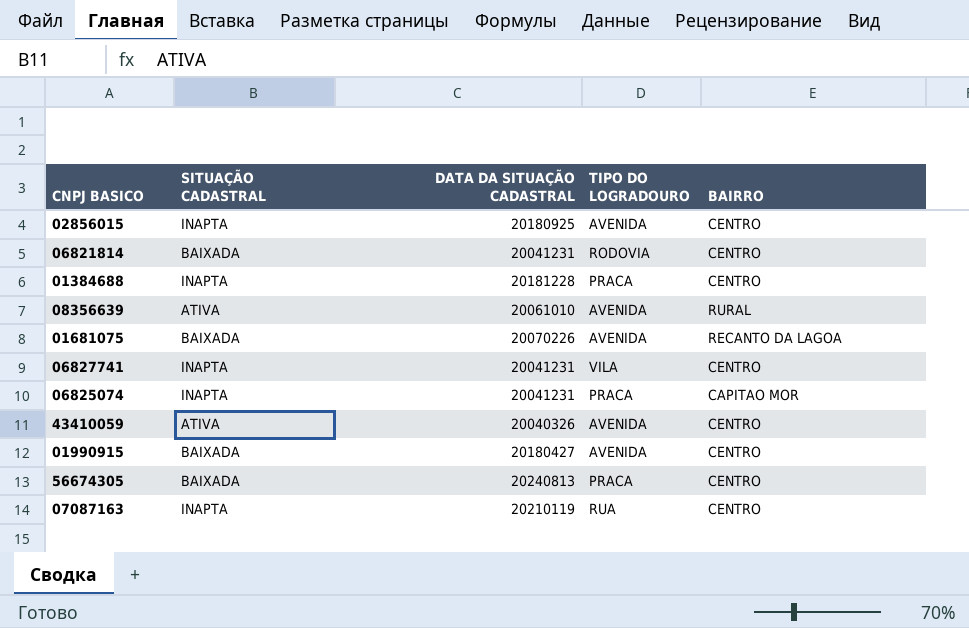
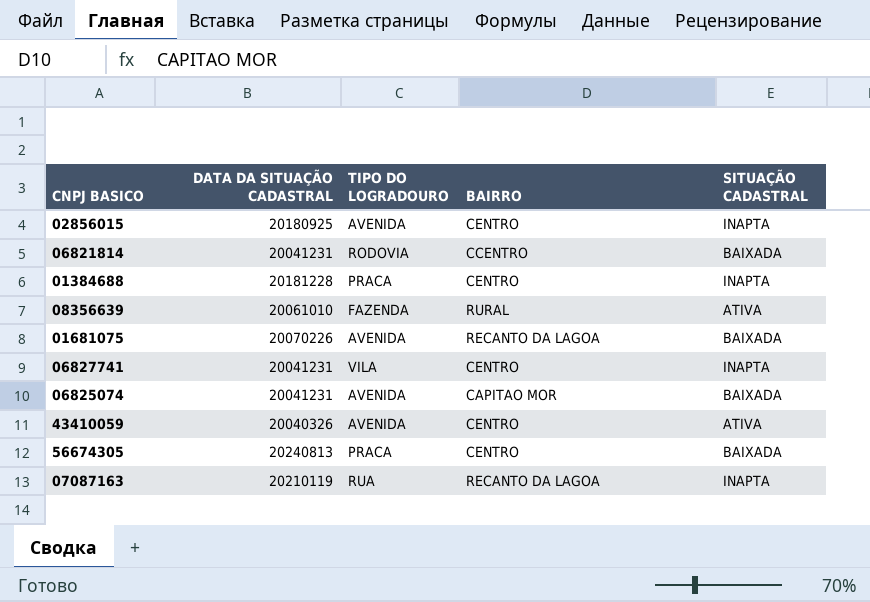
column SITUAÇÃO CADASTRAL | position: 2 -> 5
row 01990915: BAIXADA | 20180427 | AVENIDA | CENTRO -> none
06821814 | BAIRRO: CENTRO -> CCENTRO
08356639 | TIPO DO LOGRADOURO: AVENIDA -> FAZENDA
06825074 | TIPO DO LOGRADOURO: PRACA -> AVENIDA
06825074 | SITUAÇÃO CADASTRAL: INAPTA -> BAIXADA
07087163 | BAIRRO: CENTRO -> RECANTO DA LAGOA

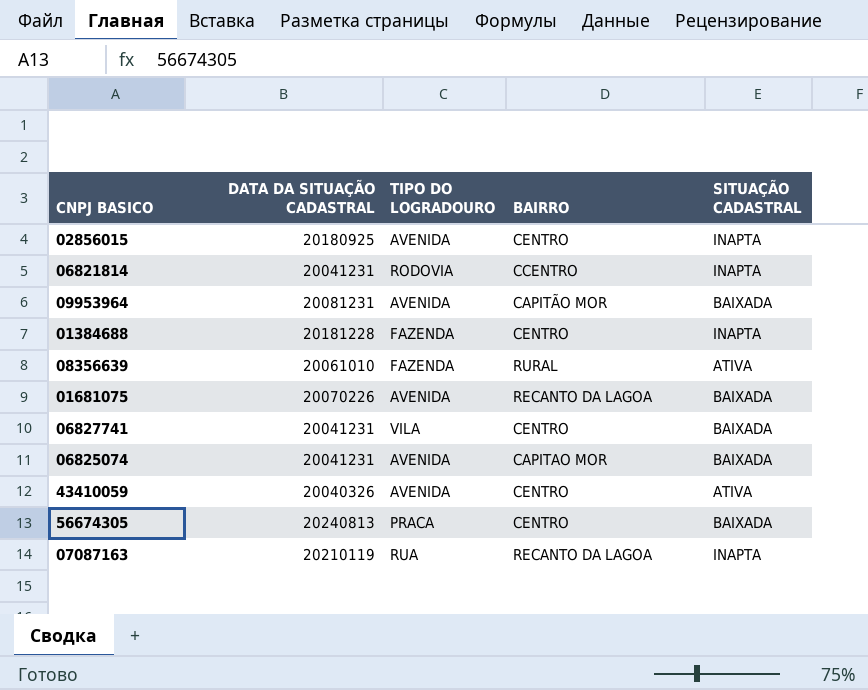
06821814 | SITUAÇÃO CADASTRAL: BAIXADA -> INAPTA
row 09953964: none -> 20081231 | AVENIDA | CAPITÃO MOR | BAIXADA
01384688 | TIPO DO LOGRADOURO: PRACA -> FAZENDA
06827741 | SITUAÇÃO CADASTRAL: INAPTA -> BAIXADA

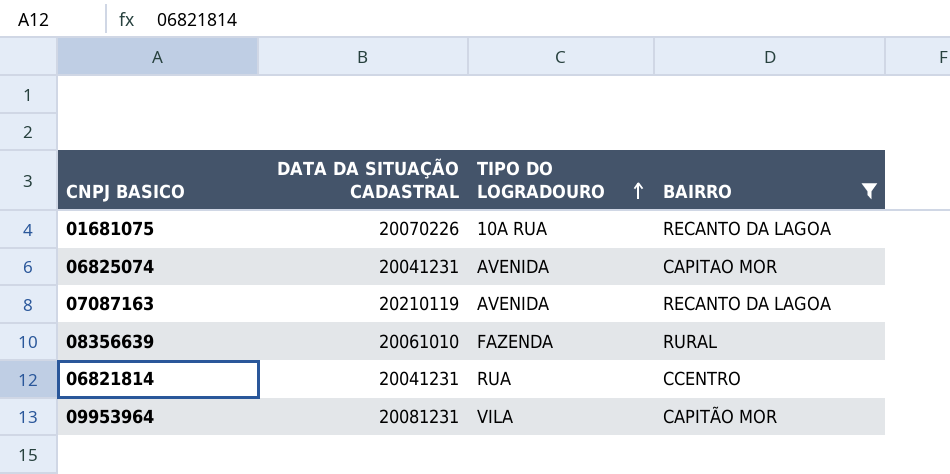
filter: none -> BAIRRO != CENTRO
row order: none -> TIPO DO LOGRADOURO ascending
column SITUAÇÃO CADASTRAL | position: 5 -> none
01681075 | TIPO DO LOGRADOURO: AVENIDA -> 10A RUA
07087163 | TIPO DO LOGRADOURO: RUA -> AVENIDA
06821814 | TIPO DO LOGRADOURO: RODOVIA -> RUA
09953964 | TIPO DO LOGRADOURO: AVENIDA -> VILA

